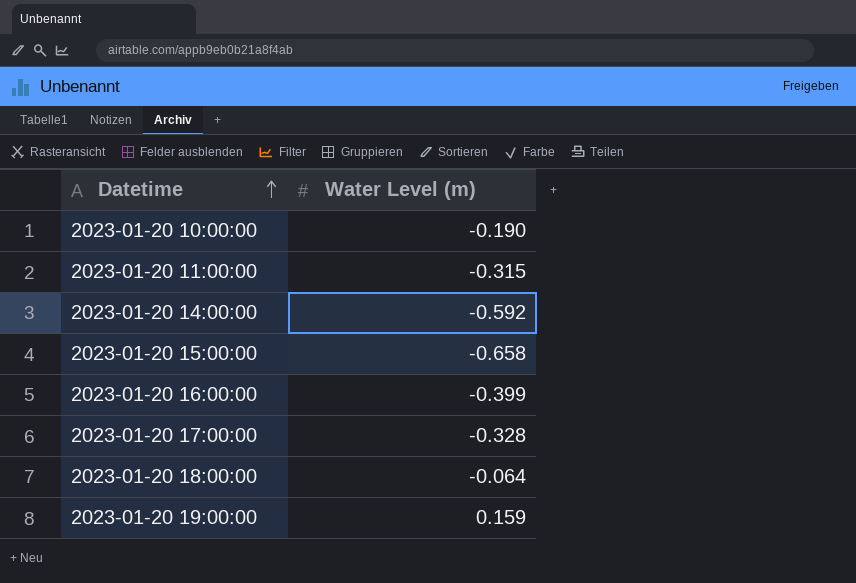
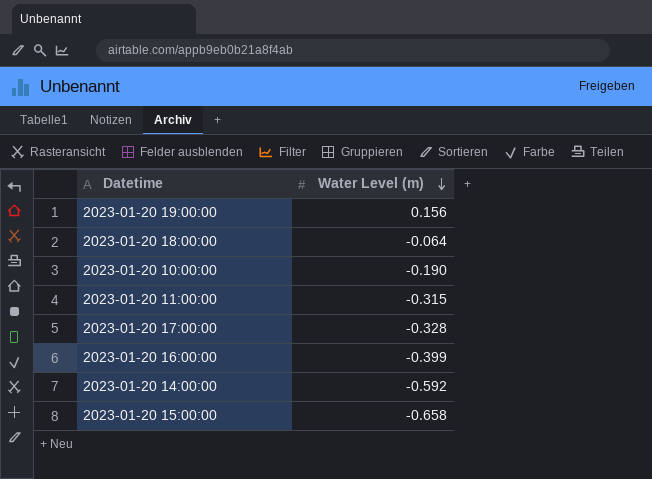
row order: Datetime ascending -> Water Level (m) descending
2023-01-20 19:00:00 | Water Level (m): 0.159 -> 0.156

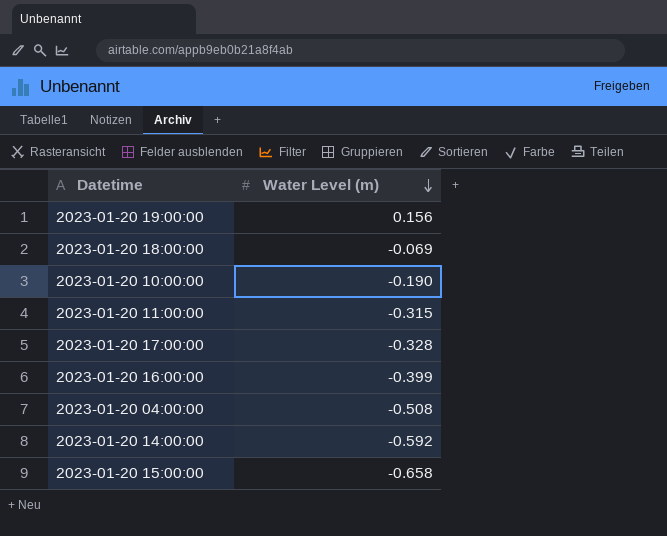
2023-01-20 18:00:00 | Water Level (m): -0.064 -> -0.069
row 2023-01-20 04:00:00: none -> -0.508

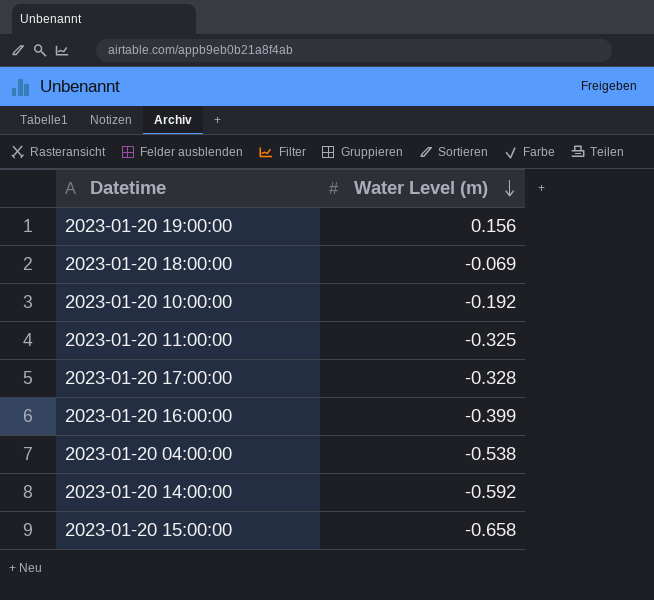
2023-01-20 10:00:00 | Water Level (m): -0.190 -> -0.192
2023-01-20 11:00:00 | Water Level (m): -0.315 -> -0.325
2023-01-20 04:00:00 | Water Level (m): -0.508 -> -0.538

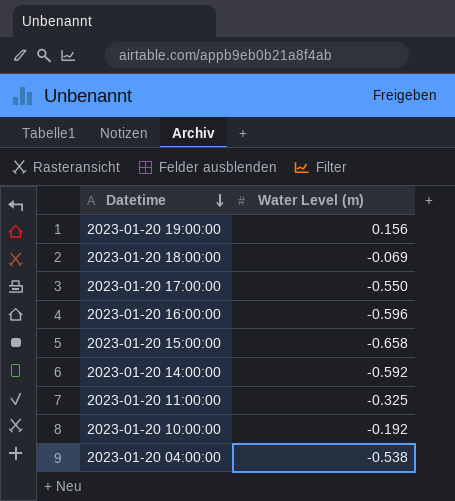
row order: Water Level (m) descending -> Datetime descending
2023-01-20 17:00:00 | Water Level (m): -0.328 -> -0.550
2023-01-20 16:00:00 | Water Level (m): -0.399 -> -0.596

